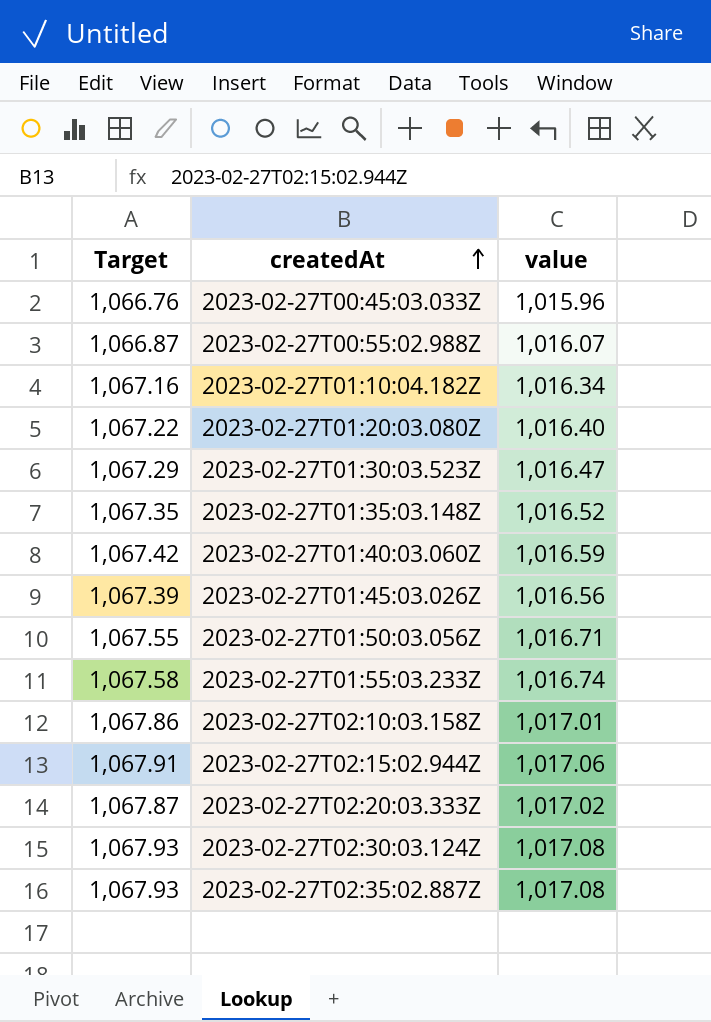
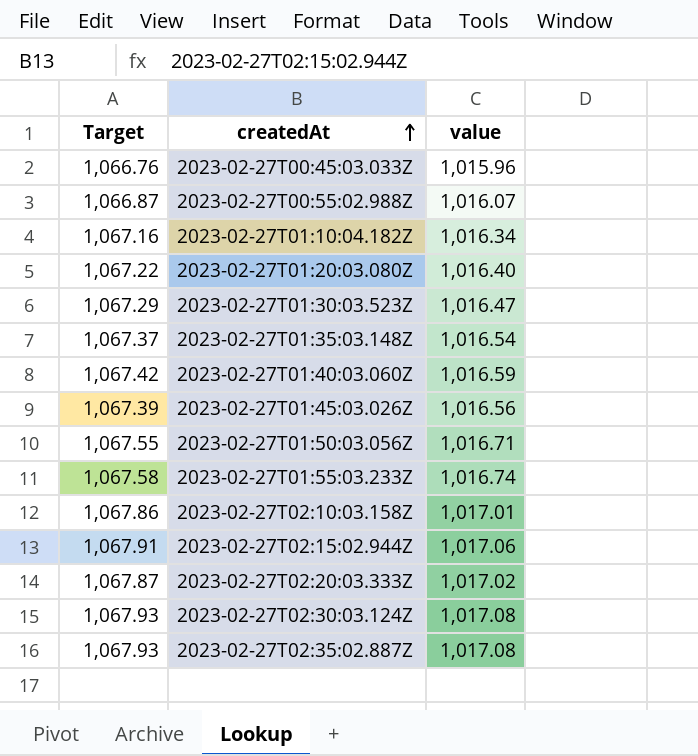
2023-02-27T01:35:03.148Z | Target: 1,067.35 -> 1,067.37
2023-02-27T01:35:03.148Z | value: 1,016.52 -> 1,016.54

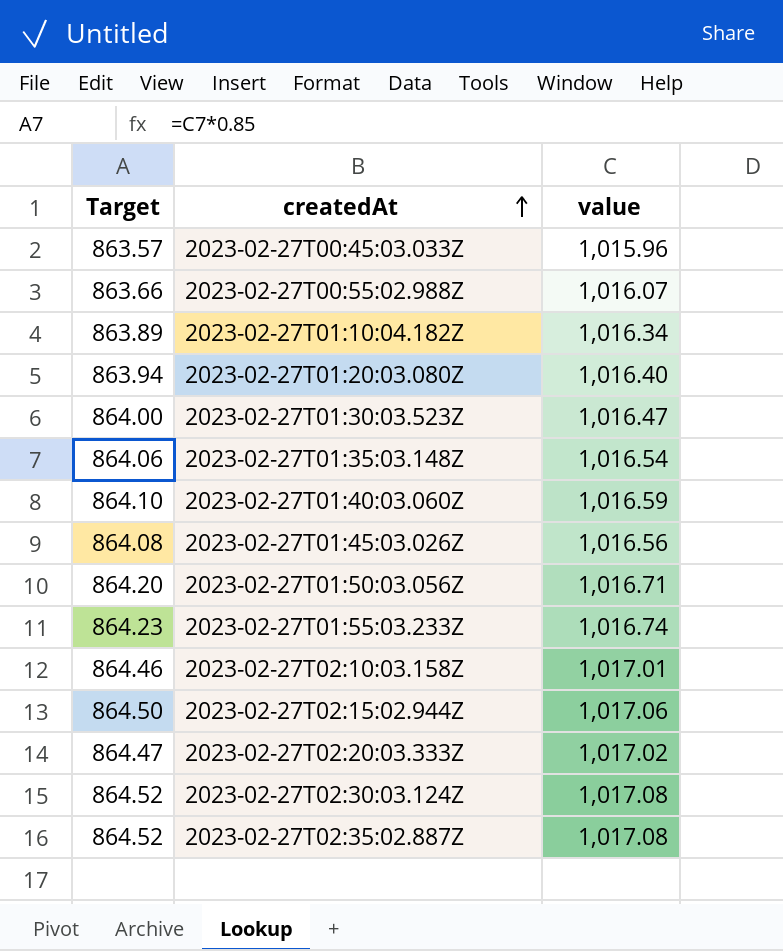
column Target | formula: [value] * 1.05 -> [value] * 0.85

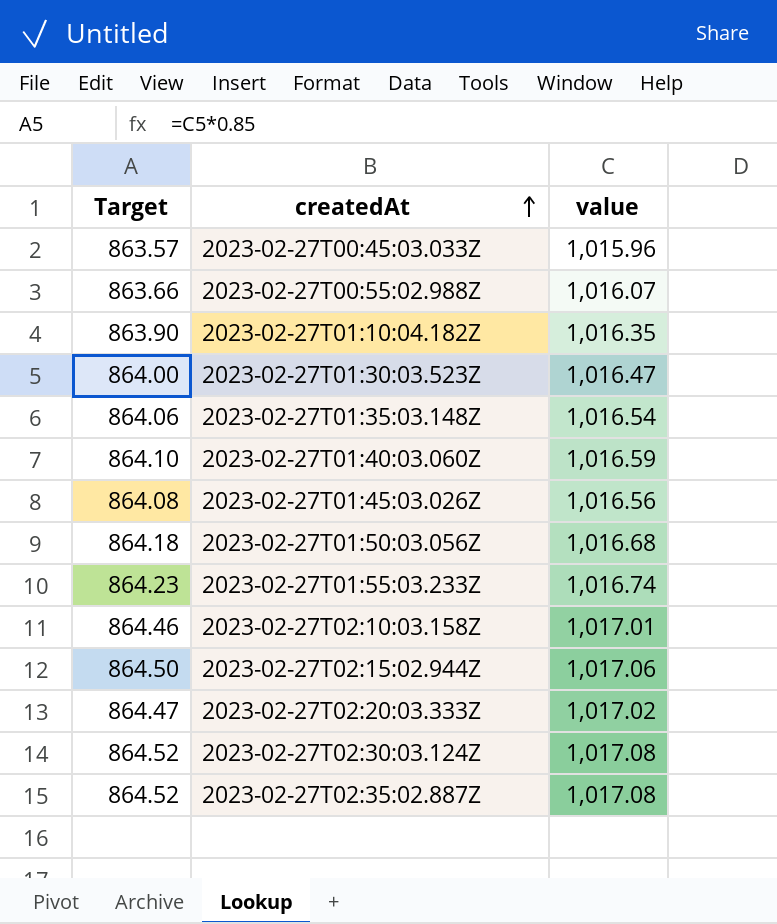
row 2023-02-27T01:20:03.080Z: 863.94 | 1,016.40 -> none
2023-02-27T01:10:04.182Z | Target: 863.89 -> 863.90
2023-02-27T01:10:04.182Z | value: 1,016.34 -> 1,016.35
2023-02-27T01:50:03.056Z | Target: 864.20 -> 864.18
2023-02-27T01:50:03.056Z | value: 1,016.71 -> 1,016.68

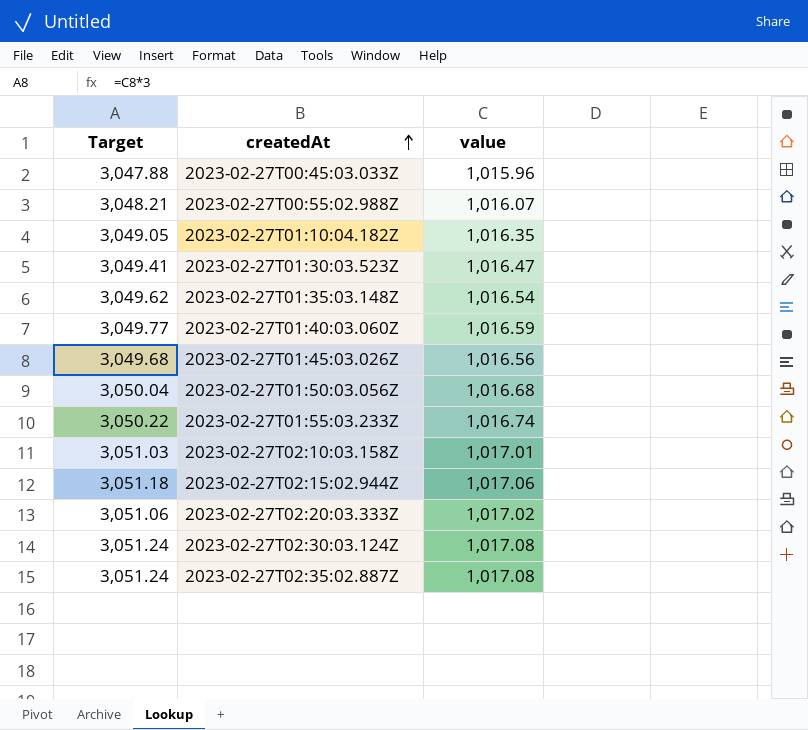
column Target | formula: [value] * 0.85 -> [value] * 3

